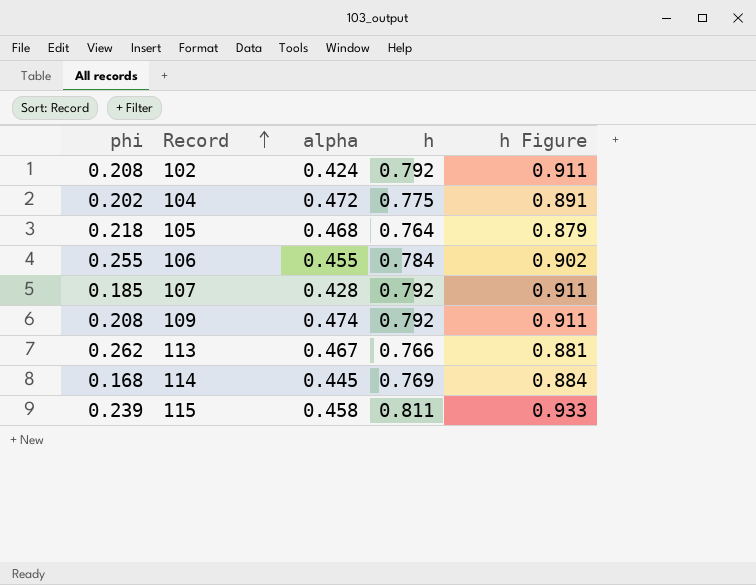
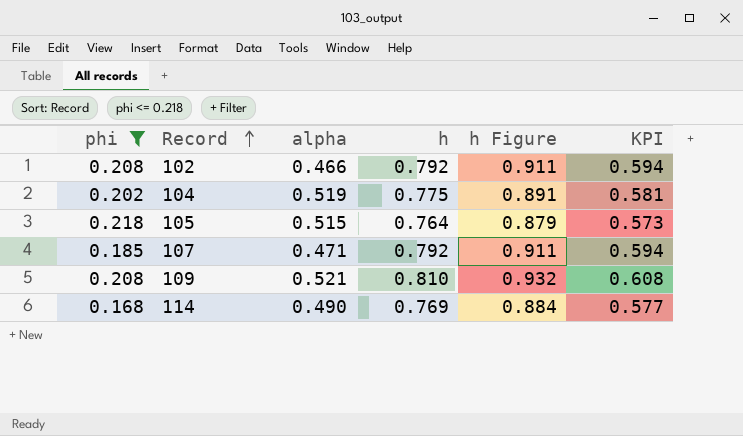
filter: none -> phi <= 0.218
column KPI | formula: none -> [h] * 0.75
102 | alpha: 0.424 -> 0.466
104 | alpha: 0.472 -> 0.519
105 | alpha: 0.468 -> 0.515
107 | alpha: 0.428 -> 0.471
109 | alpha: 0.474 -> 0.521
109 | h: 0.792 -> 0.810
109 | h Figure: 0.911 -> 0.932
114 | alpha: 0.445 -> 0.490

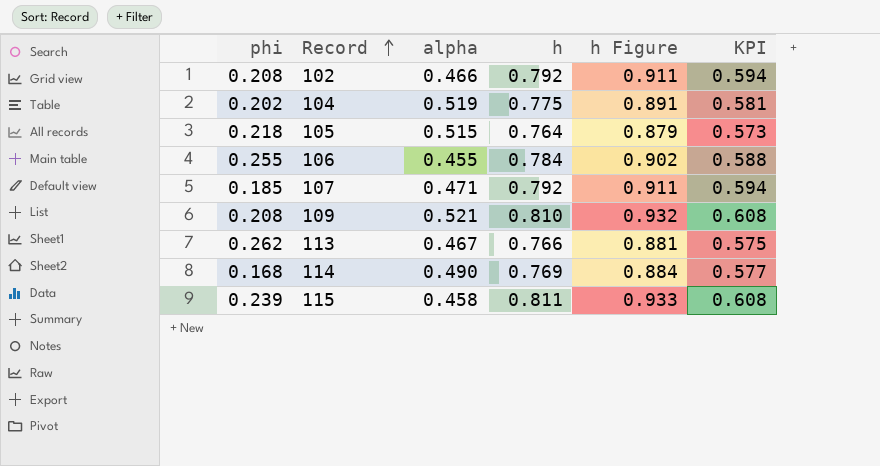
filter: phi <= 0.218 -> none

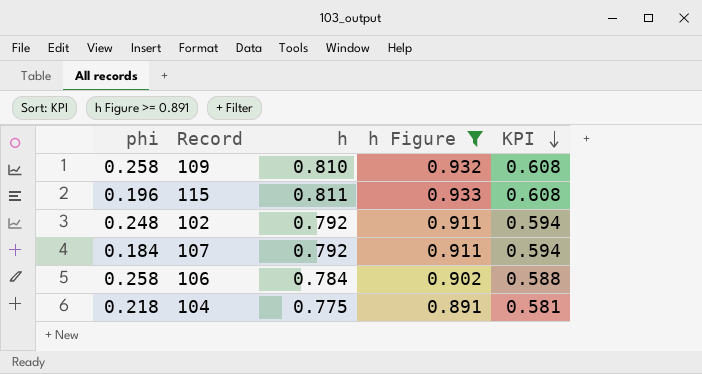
filter: none -> h Figure >= 0.891
row order: Record ascending -> KPI descending
column alpha | position: 3 -> none
109 | phi: 0.208 -> 0.258
115 | phi: 0.239 -> 0.196
102 | phi: 0.208 -> 0.248
107 | phi: 0.185 -> 0.184
106 | phi: 0.255 -> 0.258
104 | phi: 0.202 -> 0.218

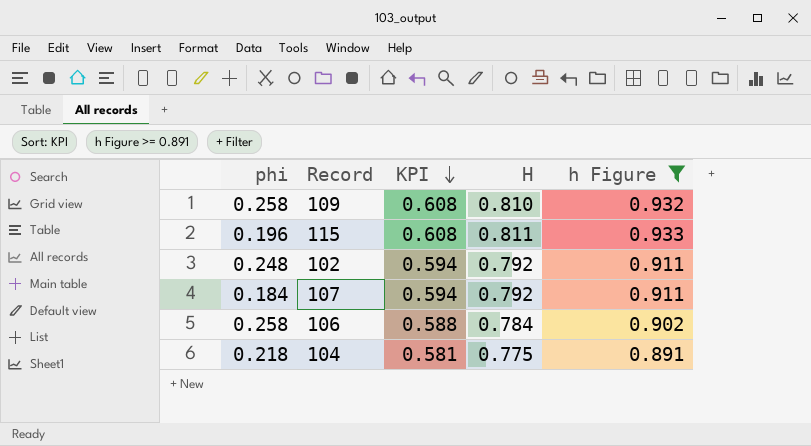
column KPI | position: 5 -> 3
column name: h -> H

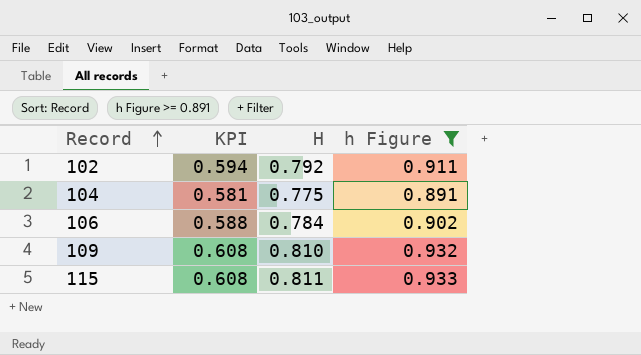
row order: KPI descending -> Record ascending
column phi | position: 1 -> none
row 107: 0.184 | 0.594 | 0.792 | 0.911 -> none

